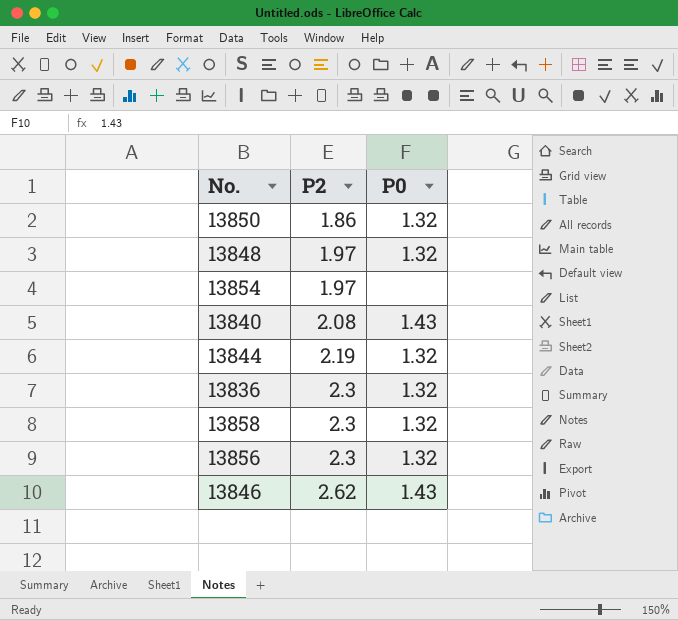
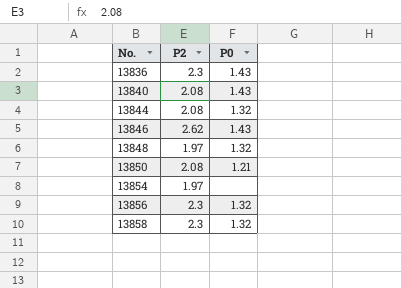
row order: P2 ascending -> No. ascending
13836 | P0: 1.32 -> 1.43
13844 | P2: 2.19 -> 2.08
13850 | P2: 1.86 -> 2.08
13850 | P0: 1.32 -> 1.21

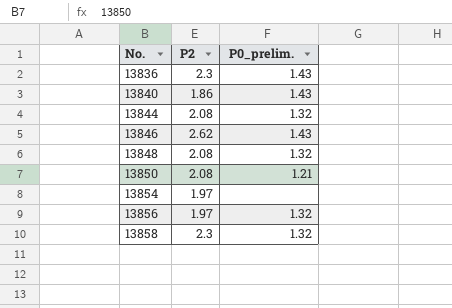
column name: P0 -> P0_prelim.
13840 | P2: 2.08 -> 1.86
13848 | P2: 1.97 -> 2.08
13856 | P2: 2.3 -> 1.97

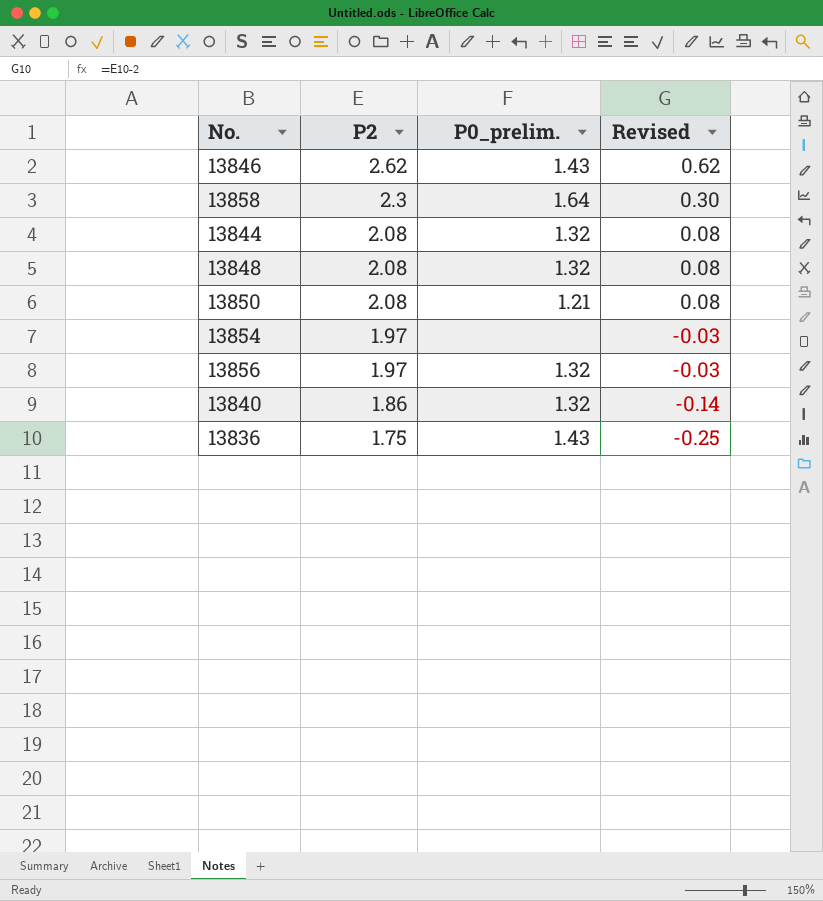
row order: No. ascending -> P2 descending
column Revised | formula: none -> [P2] - 2
13858 | P0_prelim.: 1.32 -> 1.64
13840 | P0_prelim.: 1.43 -> 1.32
13836 | P2: 2.3 -> 1.75

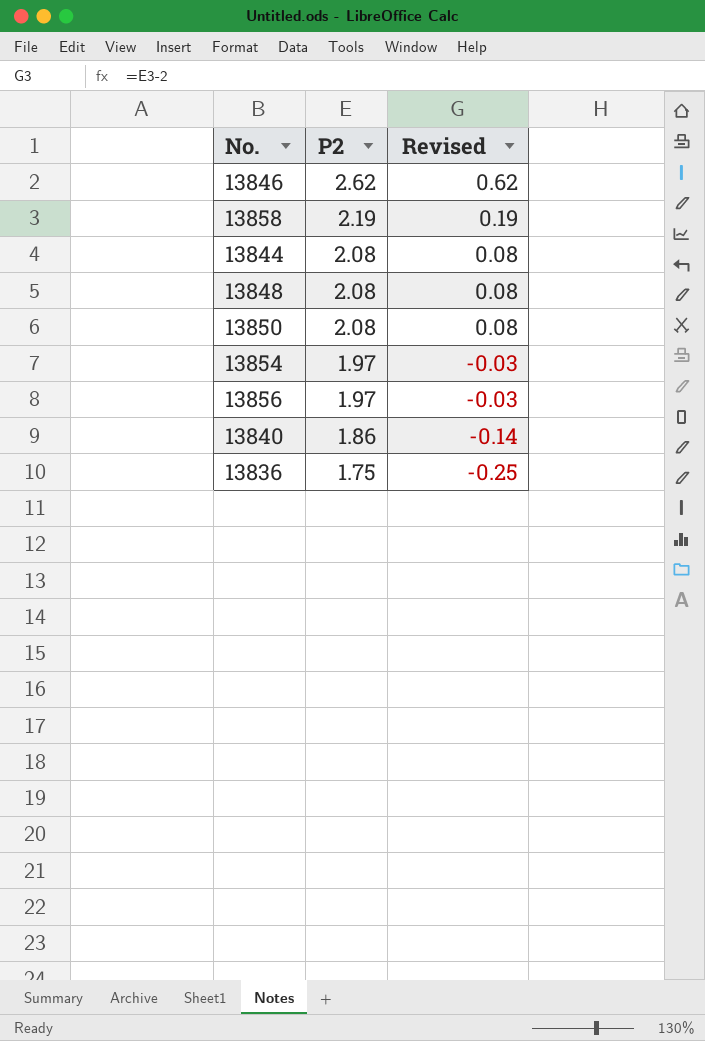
column P0_prelim. | position: 3 -> none
13858 | P2: 2.3 -> 2.19
13858 | Revised: 0.30 -> 0.19

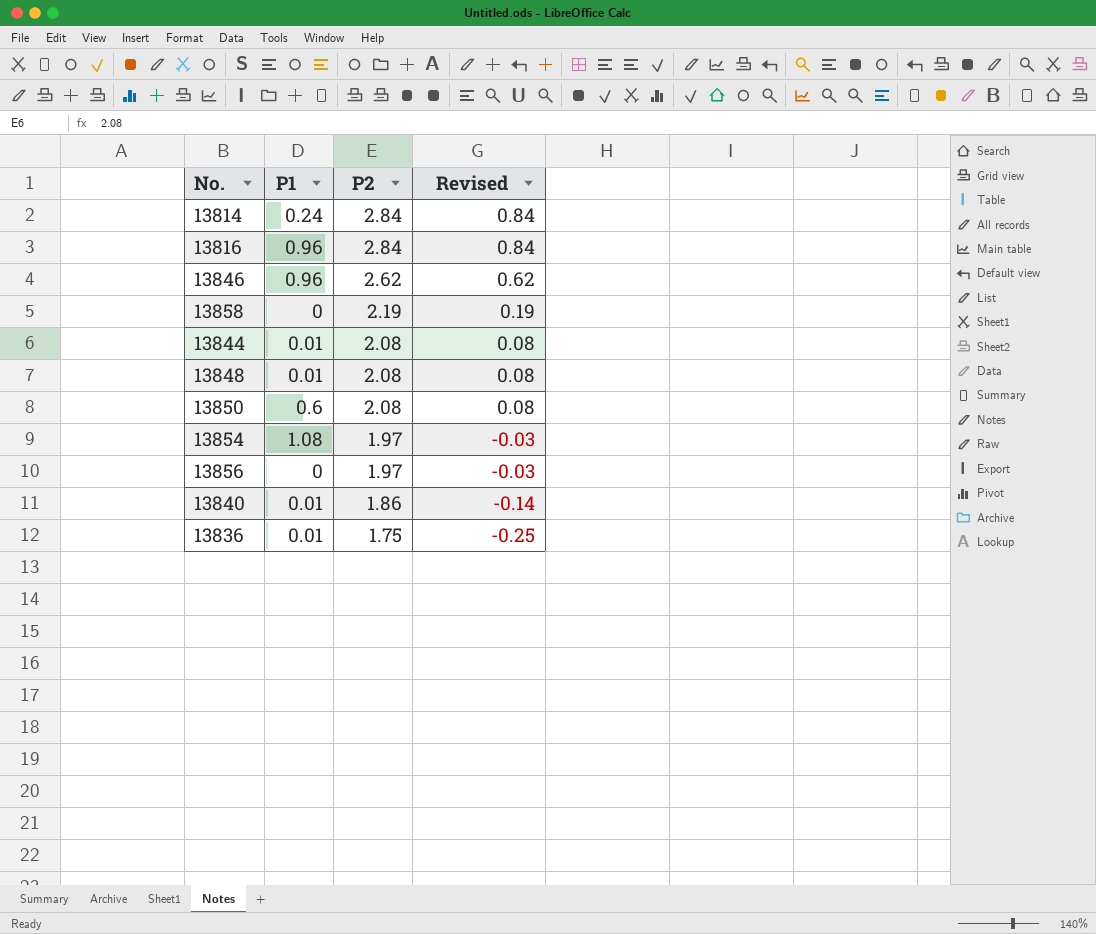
column P1 | position: none -> 2
row 13814: none -> 0.24 | 2.84 | 0.84
row 13816: none -> 0.96 | 2.84 | 0.84

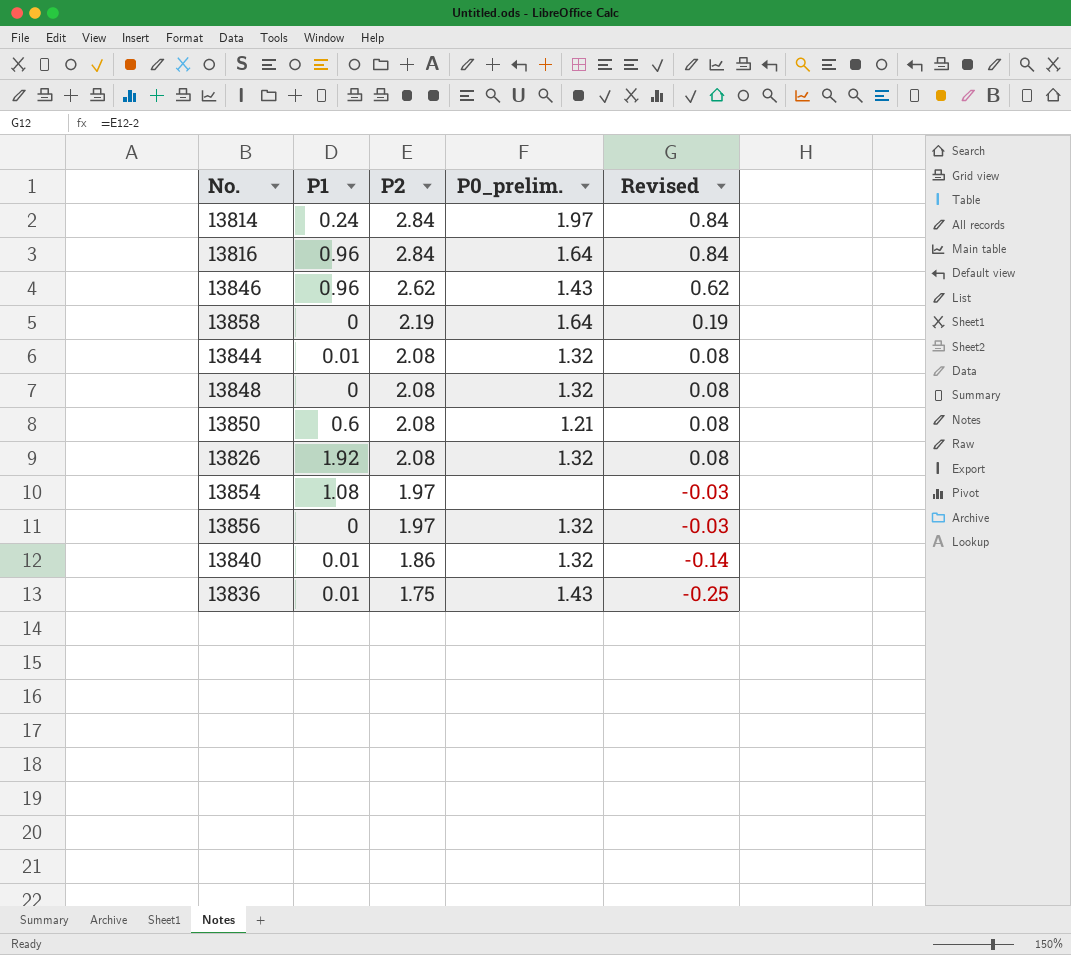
column P0_prelim. | position: none -> 4
13848 | P1: 0.01 -> 0
row 13826: none -> 1.92 | 2.08 | 1.32 | 0.08

